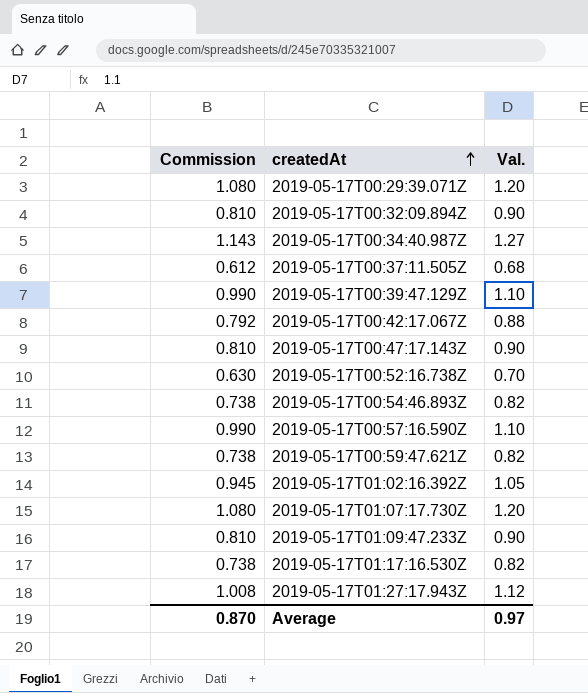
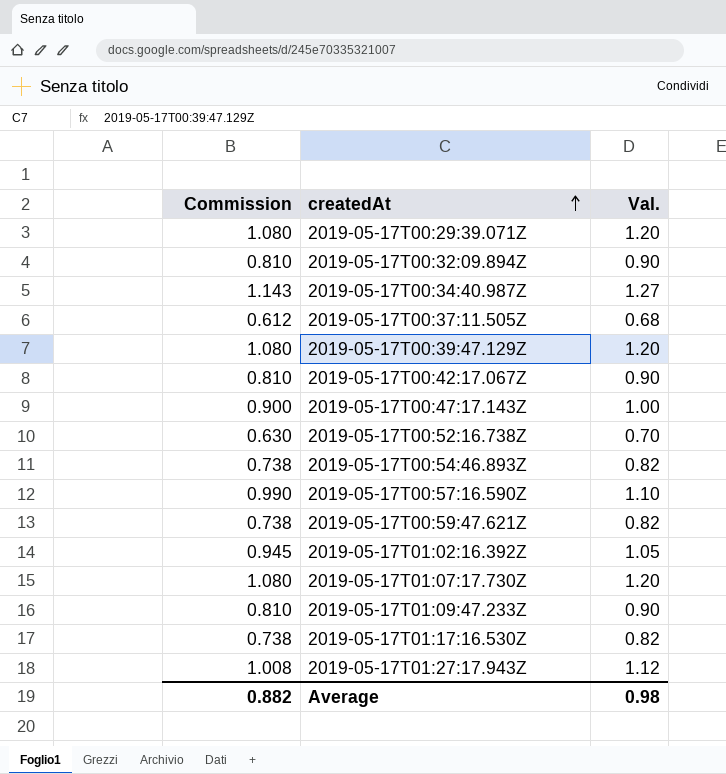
2019-05-17T00:39:47.129Z | Commission: 0.990 -> 1.080
2019-05-17T00:39:47.129Z | Val.: 1.10 -> 1.20
2019-05-17T00:42:17.067Z | Commission: 0.792 -> 0.810
2019-05-17T00:42:17.067Z | Val.: 0.88 -> 0.90
2019-05-17T00:47:17.143Z | Commission: 0.810 -> 0.900
2019-05-17T00:47:17.143Z | Val.: 0.90 -> 1.00
Average | Commission: 0.870 -> 0.882
Average | Val.: 0.97 -> 0.98

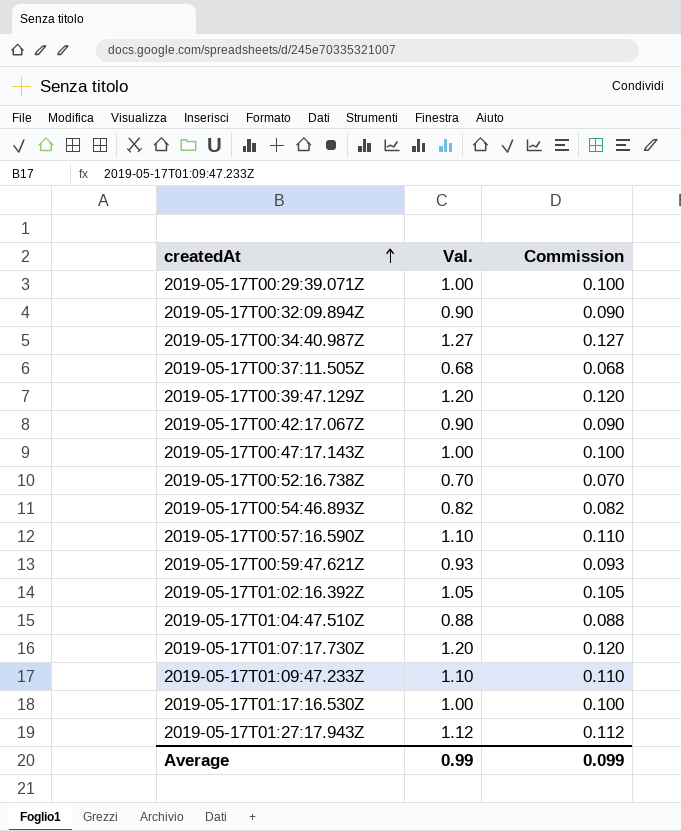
column Commission | formula: [Val.] * 0.9 -> [Val.] * 0.1
column Commission | position: 1 -> 3
2019-05-17T00:29:39.071Z | Val.: 1.20 -> 1.00
2019-05-17T00:59:47.621Z | Val.: 0.82 -> 0.93
row 2019-05-17T01:04:47.510Z: none -> 0.88 | 0.088
2019-05-17T01:09:47.233Z | Val.: 0.90 -> 1.10
2019-05-17T01:17:16.530Z | Val.: 0.82 -> 1.00
Average | Val.: 0.98 -> 0.99
Average | Commission: 0.882 -> 0.099

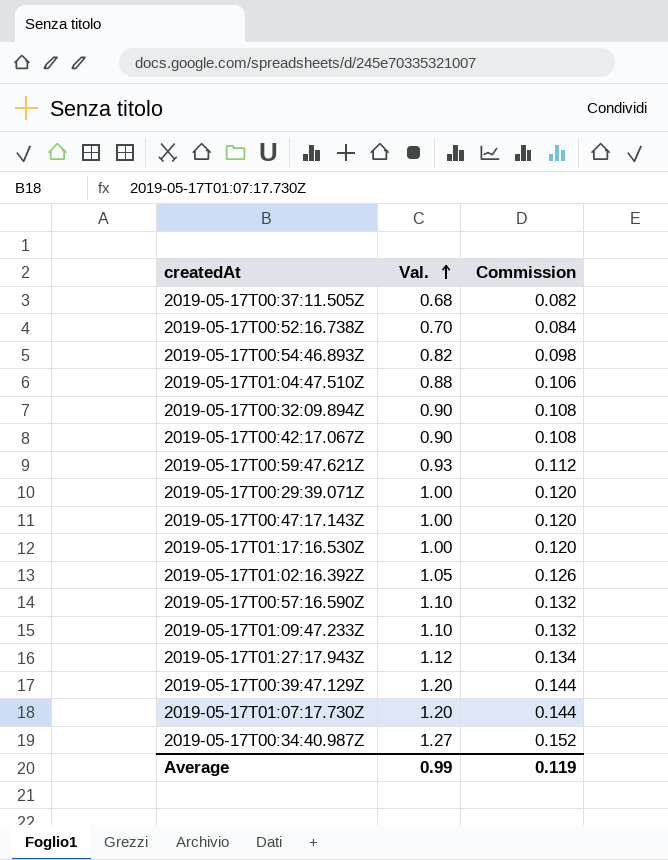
row order: createdAt ascending -> Val. ascending
column Commission | formula: [Val.] * 0.1 -> [Val.] * 0.12
Average | Commission: 0.099 -> 0.119

